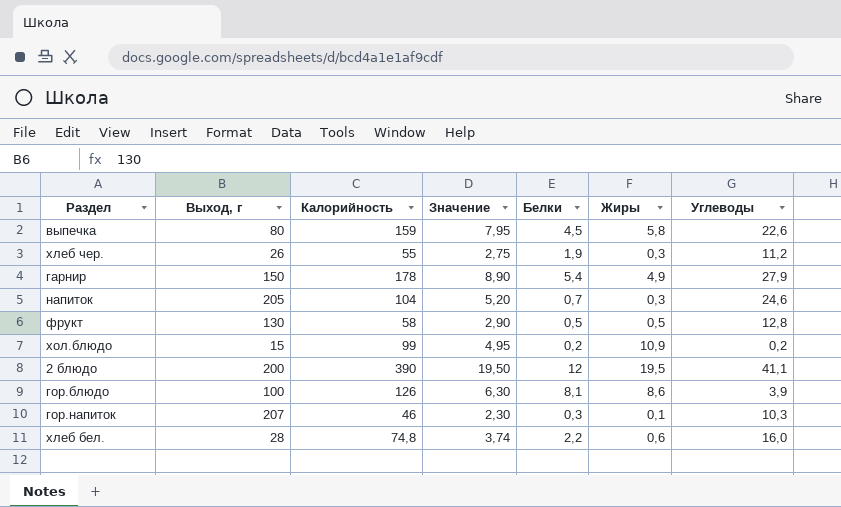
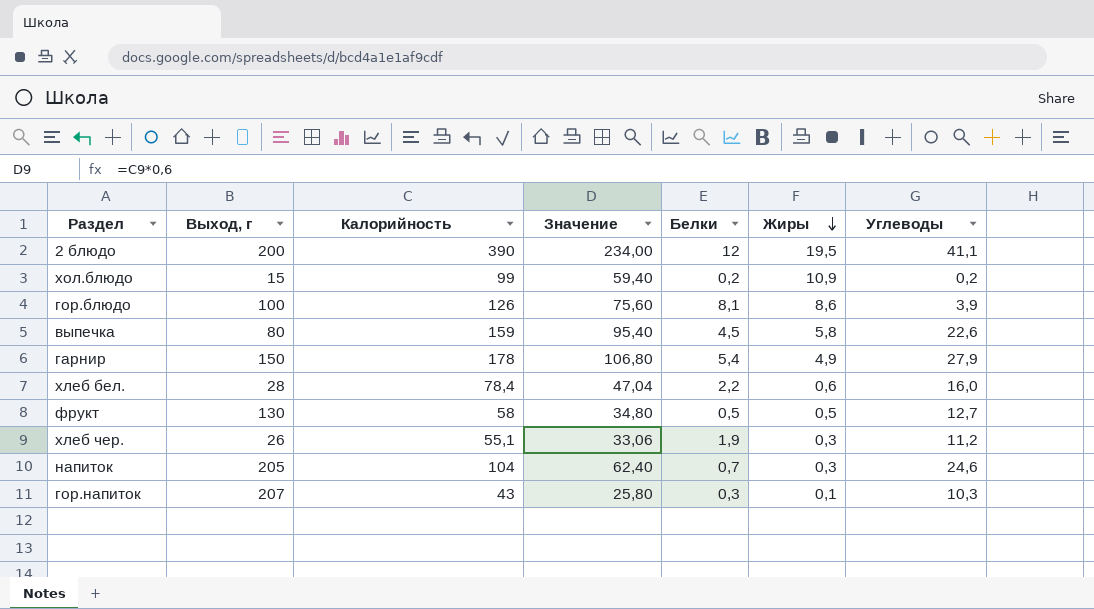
row order: none -> Жиры descending
column Значение | formula: [Калорийность] * 0,05 -> [Калорийность] * 0,6
хлеб бел. | Калорийность: 74,8 -> 78,4
фрукт | Углеводы: 12,8 -> 12,7
хлеб чер. | Калорийность: 55 -> 55,1
гор.напиток | Калорийность: 46 -> 43

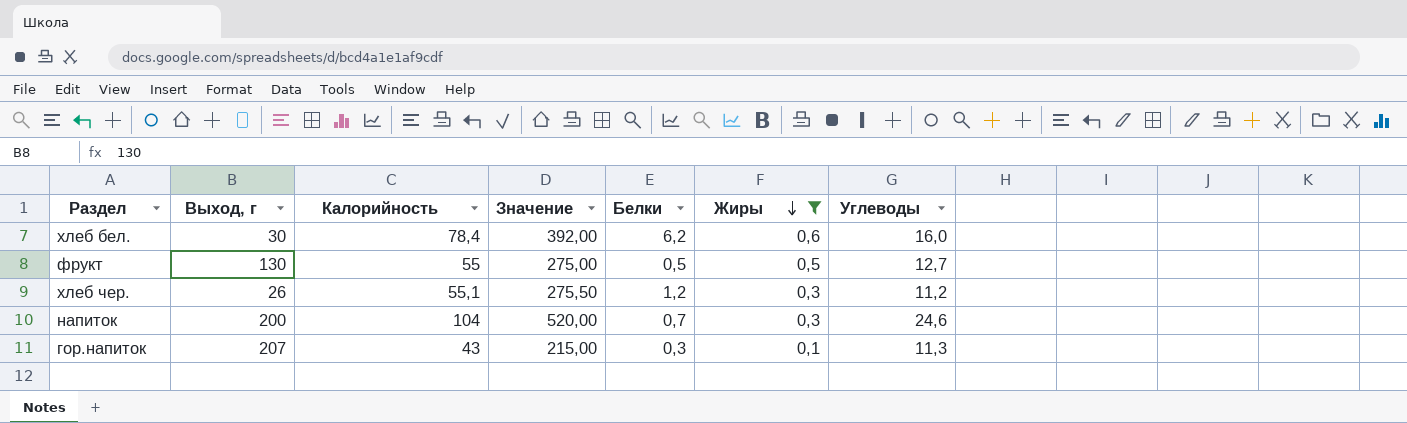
filter: none -> Жиры <= 0,6
column Значение | formula: [Калорийность] * 0,6 -> [Калорийность] * 5
хлеб бел. | Выход, г: 28 -> 30
хлеб бел. | Белки: 2,2 -> 6,2
фрукт | Калорийность: 58 -> 55
хлеб чер. | Белки: 1,9 -> 1,2
напиток | Выход, г: 205 -> 200
гор.напиток | Углеводы: 10,3 -> 11,3

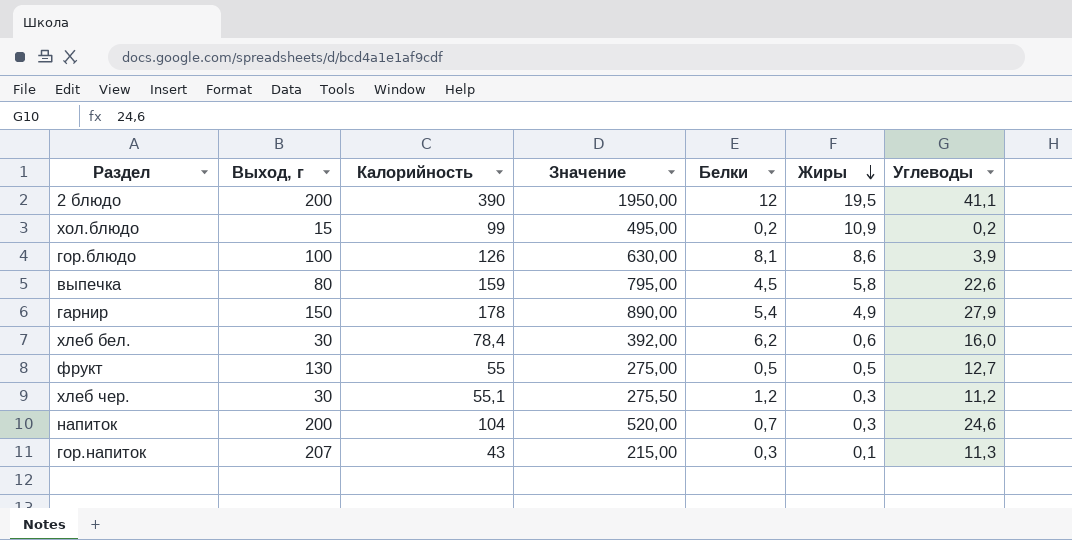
filter: Жиры <= 0,6 -> none
хлеб чер. | Выход, г: 26 -> 30

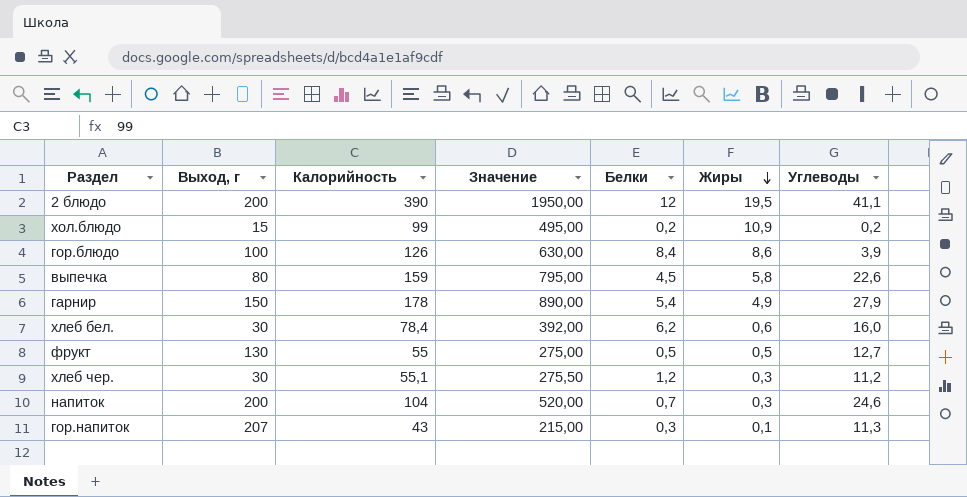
гор.блюдо | Белки: 8,1 -> 8,4

